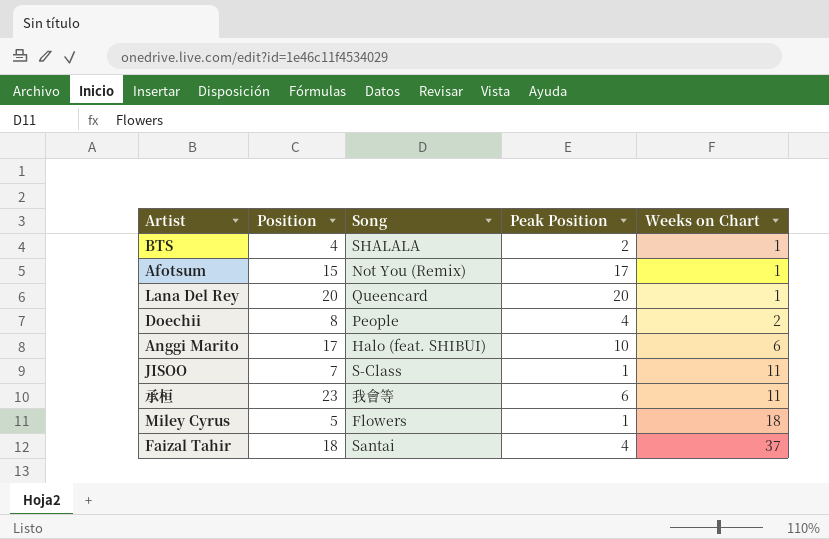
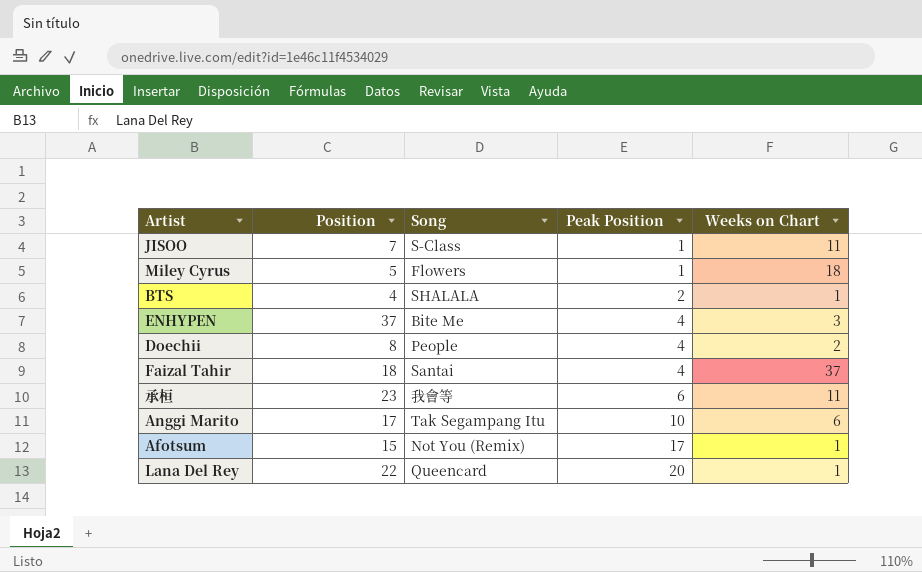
row order: Weeks on Chart ascending -> Peak Position ascending
row ENHYPEN: none -> 37 | Bite Me | 4 | 3
Anggi Marito | Song: Halo (feat. SHIBUI) -> Tak Segampang Itu
Lana Del Rey | Position: 20 -> 22

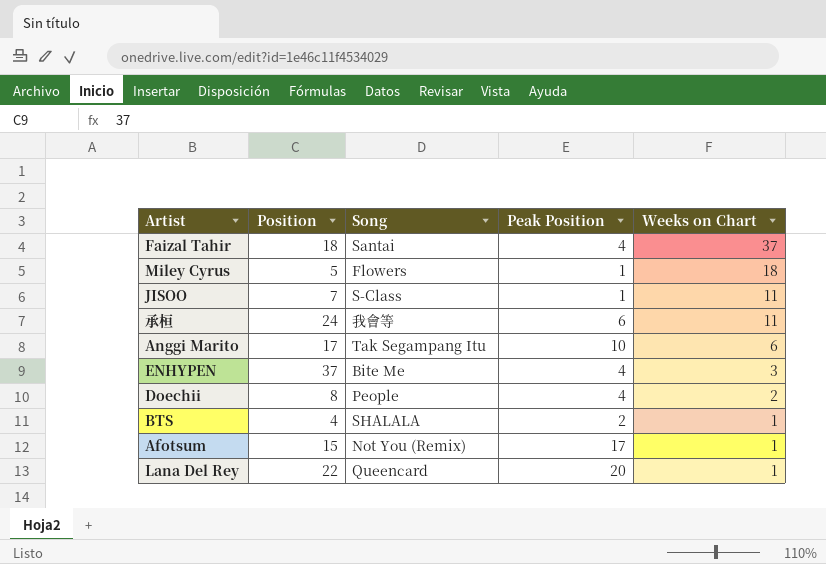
row order: Peak Position ascending -> Weeks on Chart descending
承桓 | Position: 23 -> 24

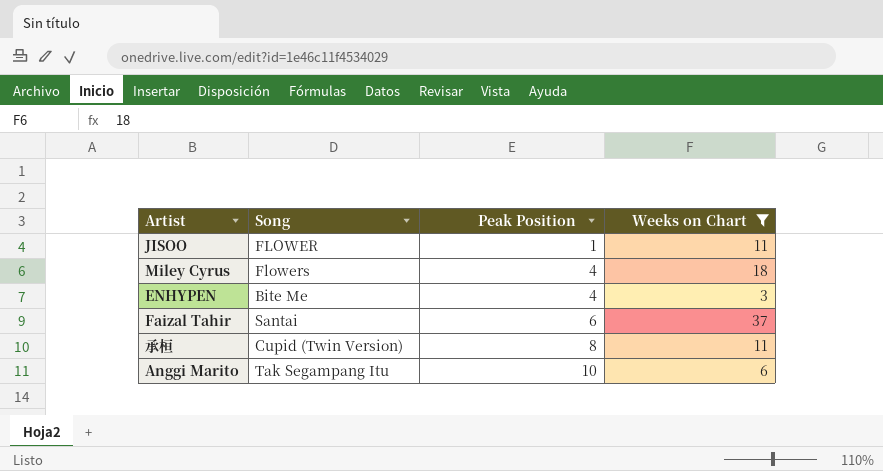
filter: none -> Weeks on Chart >= 3
row order: Weeks on Chart descending -> Peak Position ascending
column Position | position: 2 -> none
JISOO | Song: S-Class -> FLOWER
Miley Cyrus | Peak Position: 1 -> 4
Faizal Tahir | Peak Position: 4 -> 6
承桓 | Song: 我會等 -> Cupid (Twin Version)
承桓 | Peak Position: 6 -> 8

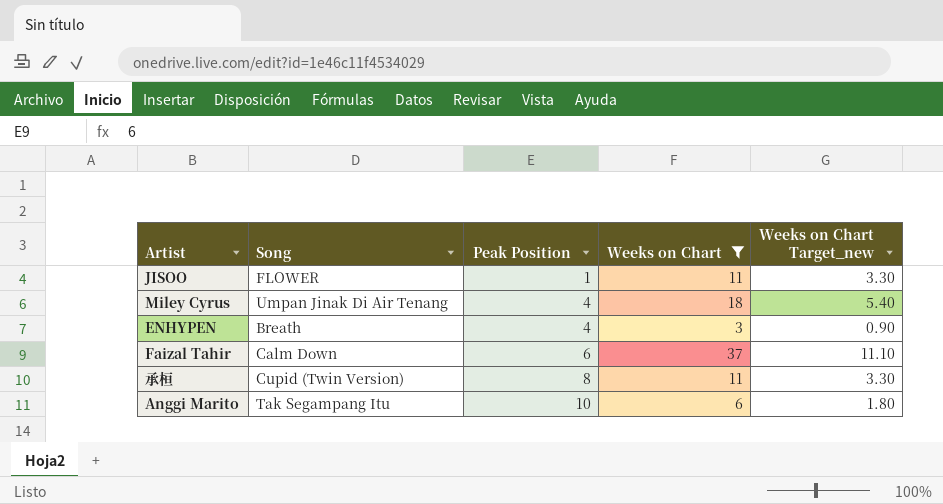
column Weeks on Chart Target_new | formula: none -> [Weeks on Chart] * 0.3
Miley Cyrus | Song: Flowers -> Umpan Jinak Di Air Tenang
ENHYPEN | Song: Bite Me -> Breath
Faizal Tahir | Song: Santai -> Calm Down

